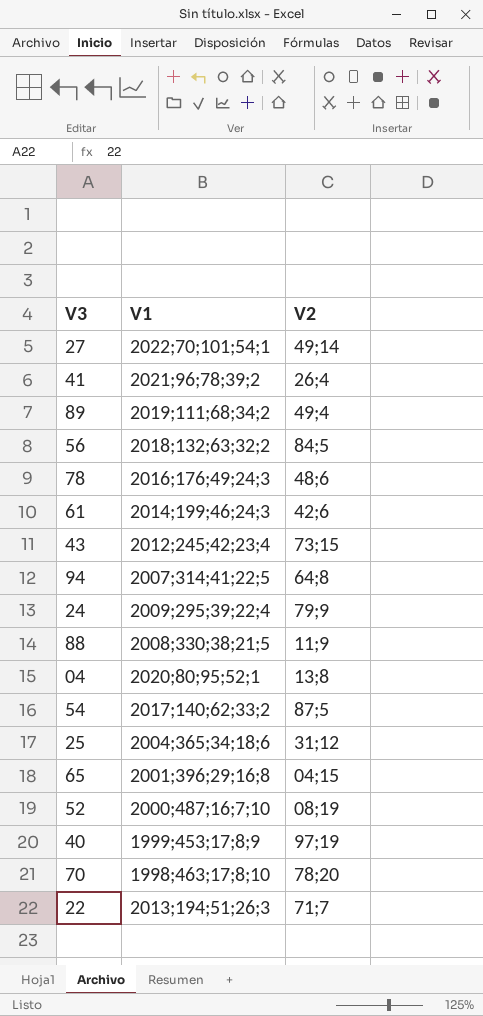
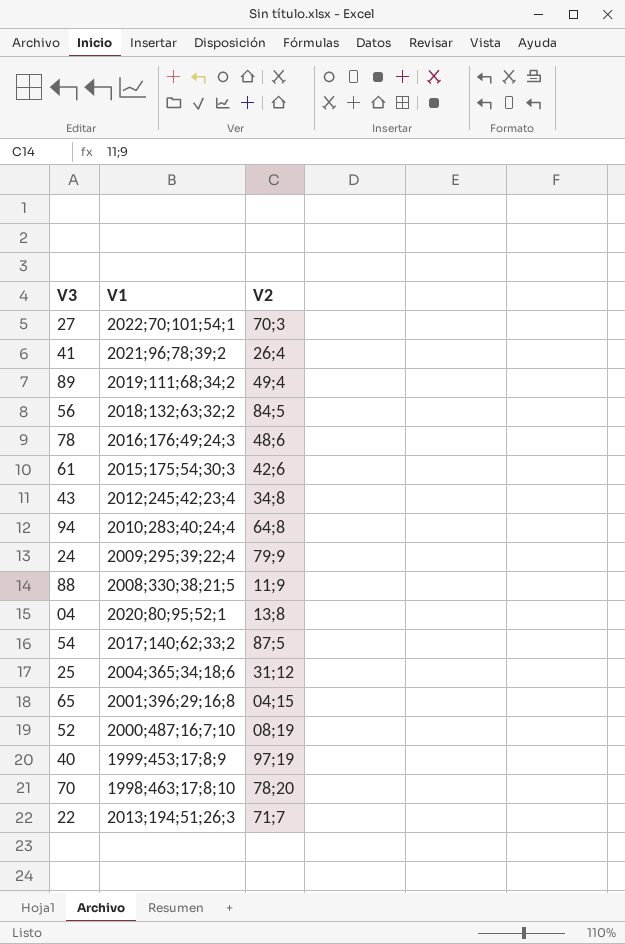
27 | V2: 49;14 -> 70;3
61 | V1: 2014;199;46;24;3 -> 2015;175;54;30;3
43 | V2: 73;15 -> 34;8
94 | V1: 2007;314;41;22;5 -> 2010;283;40;24;4

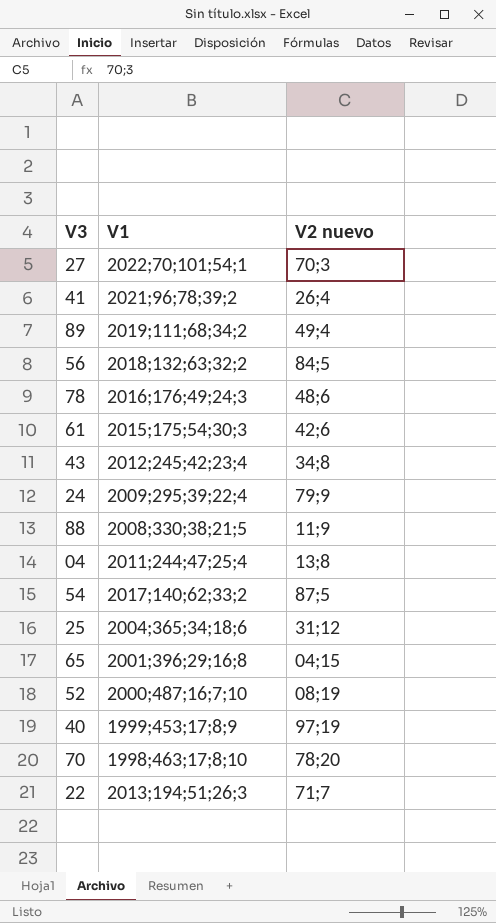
column name: V2 -> V2 nuevo
row 94: 2010;283;40;24;4 | 64;8 -> none
04 | V1: 2020;80;95;52;1 -> 2011;244;47;25;4

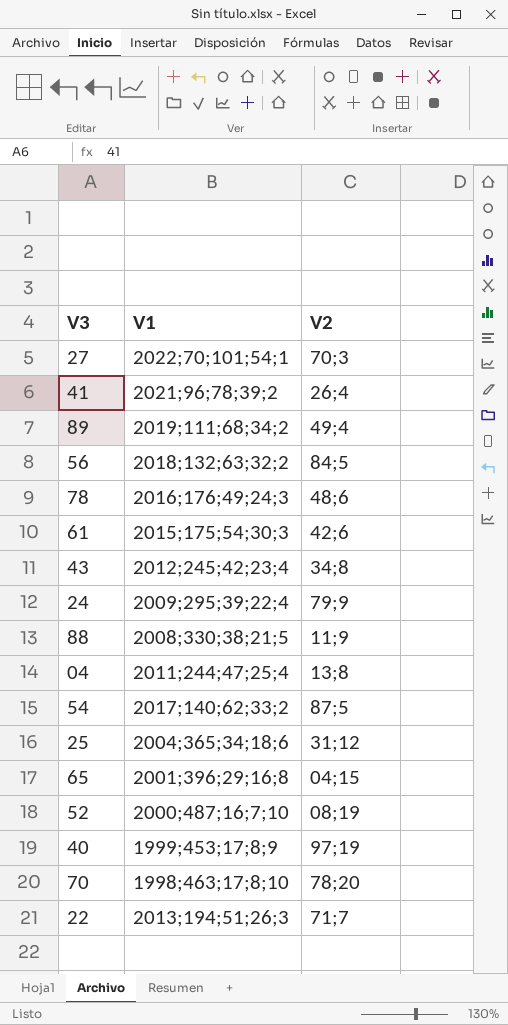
column name: V2 nuevo -> V2

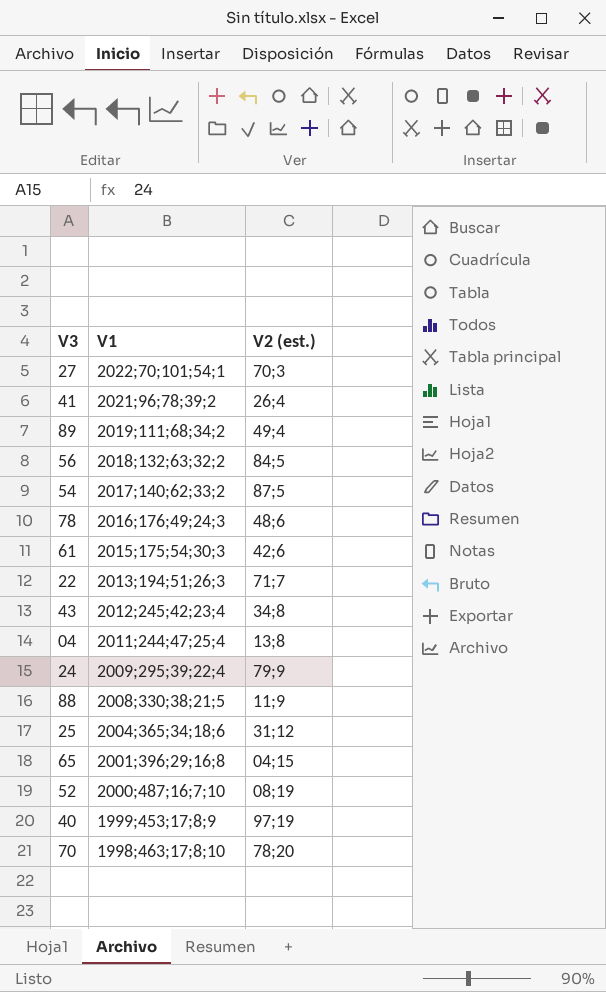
row order: none -> V1 descending
column name: V2 -> V2 (est.)

